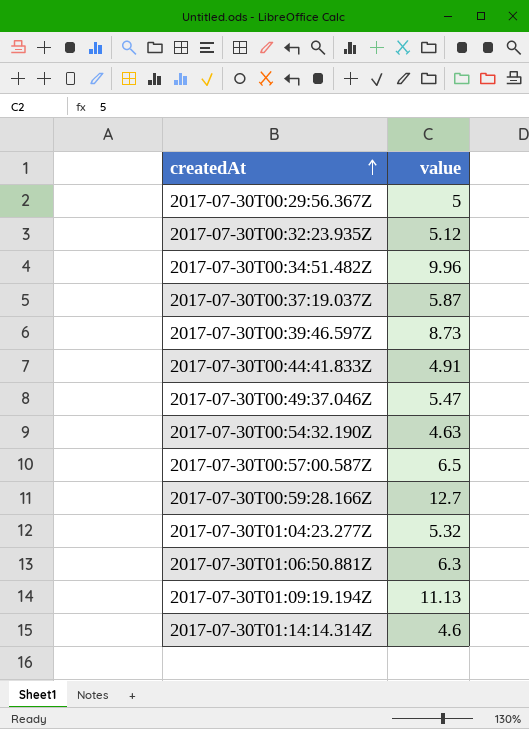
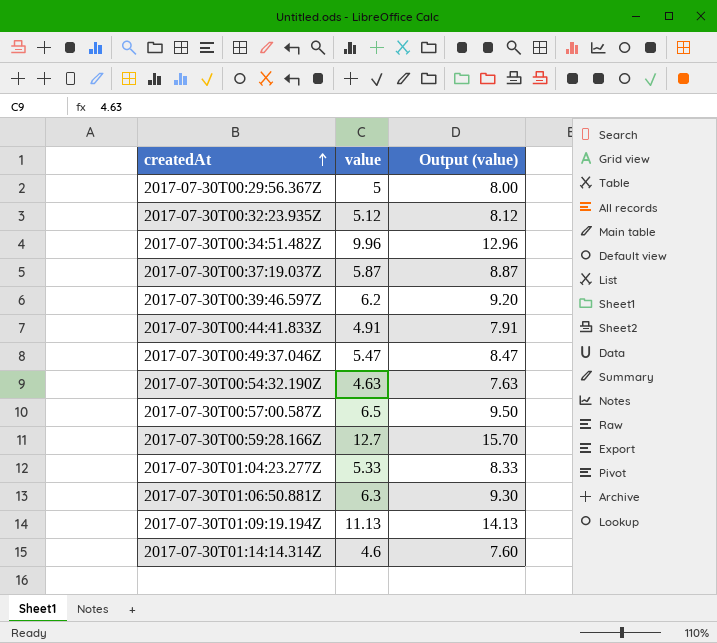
column Output (value) | formula: none -> [value] + 3
2017-07-30T00:39:46.597Z | value: 8.73 -> 6.2
2017-07-30T01:04:23.277Z | value: 5.32 -> 5.33

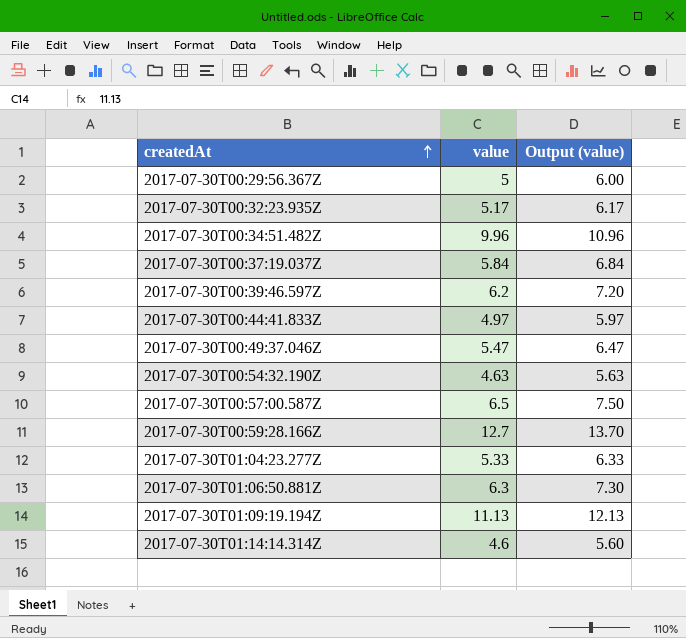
column Output (value) | formula: [value] + 3 -> [value] + 1
2017-07-30T00:32:23.935Z | value: 5.12 -> 5.17
2017-07-30T00:37:19.037Z | value: 5.87 -> 5.84
2017-07-30T00:44:41.833Z | value: 4.91 -> 4.97

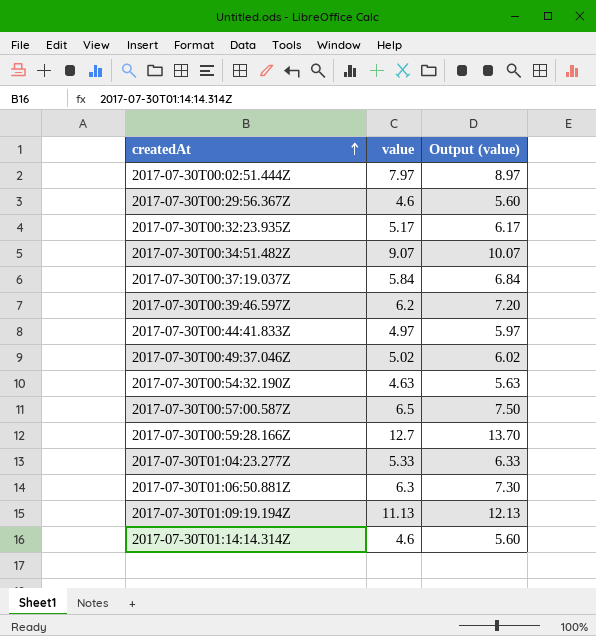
row 2017-07-30T00:02:51.444Z: none -> 7.97 | 8.97
2017-07-30T00:29:56.367Z | value: 5 -> 4.6
2017-07-30T00:29:56.367Z | Output (value): 6.00 -> 5.60
2017-07-30T00:34:51.482Z | value: 9.96 -> 9.07
2017-07-30T00:34:51.482Z | Output (value): 10.96 -> 10.07
2017-07-30T00:49:37.046Z | value: 5.47 -> 5.02
2017-07-30T00:49:37.046Z | Output (value): 6.47 -> 6.02

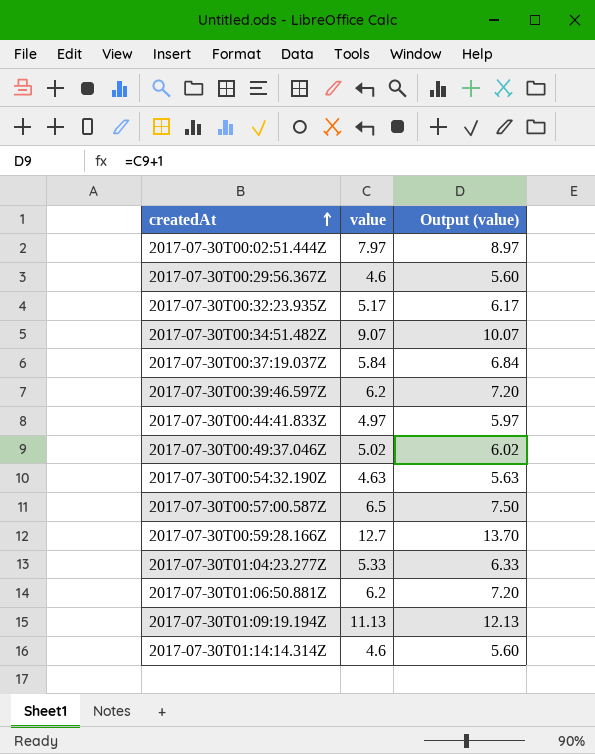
2017-07-30T01:06:50.881Z | value: 6.3 -> 6.2
2017-07-30T01:06:50.881Z | Output (value): 7.30 -> 7.20

